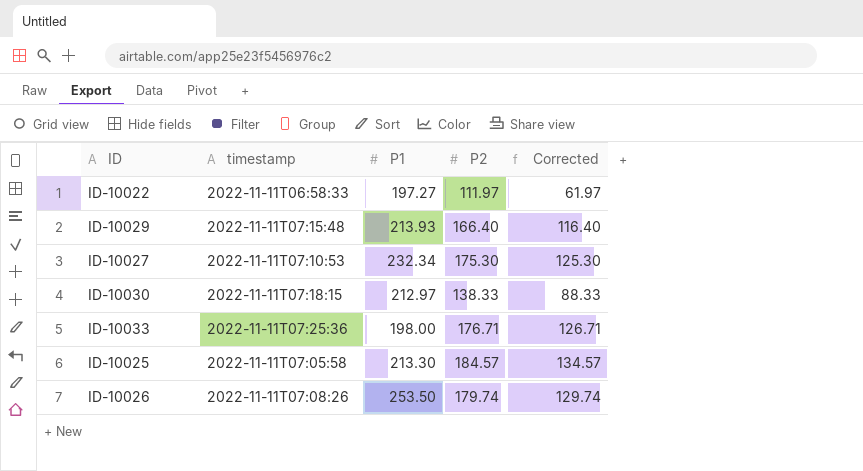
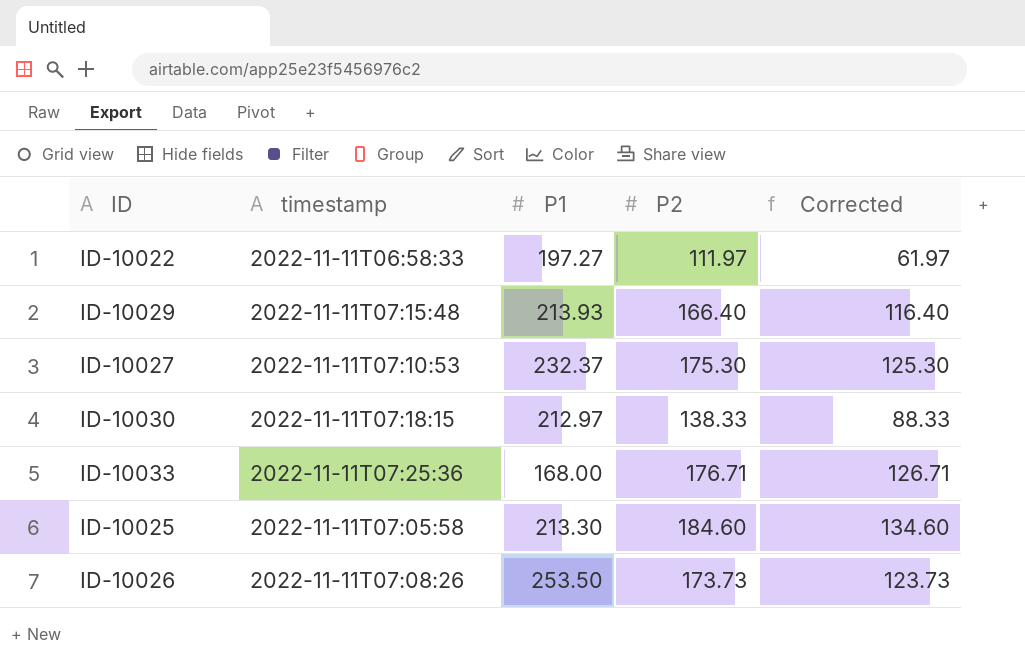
ID-10027 | P1: 232.34 -> 232.37
ID-10033 | P1: 198.00 -> 168.00
ID-10025 | P2: 184.57 -> 184.60
ID-10025 | Corrected: 134.57 -> 134.60
ID-10026 | P2: 179.74 -> 173.73
ID-10026 | Corrected: 129.74 -> 123.73

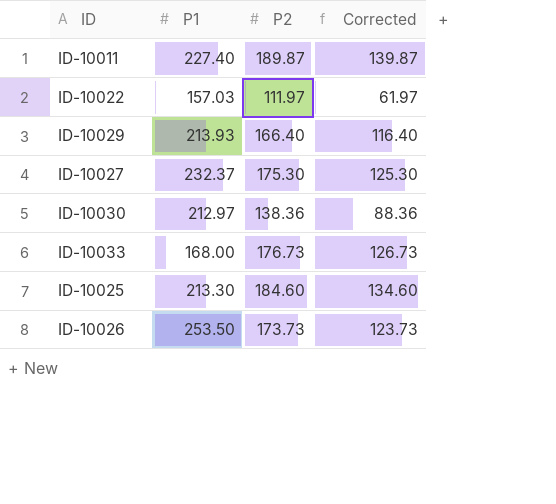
column timestamp | position: 2 -> none
row ID-10011: none -> 227.40 | 189.87 | 139.87
ID-10022 | P1: 197.27 -> 157.03
ID-10030 | P2: 138.33 -> 138.36
ID-10030 | Corrected: 88.33 -> 88.36
ID-10033 | P2: 176.71 -> 176.73
ID-10033 | Corrected: 126.71 -> 126.73

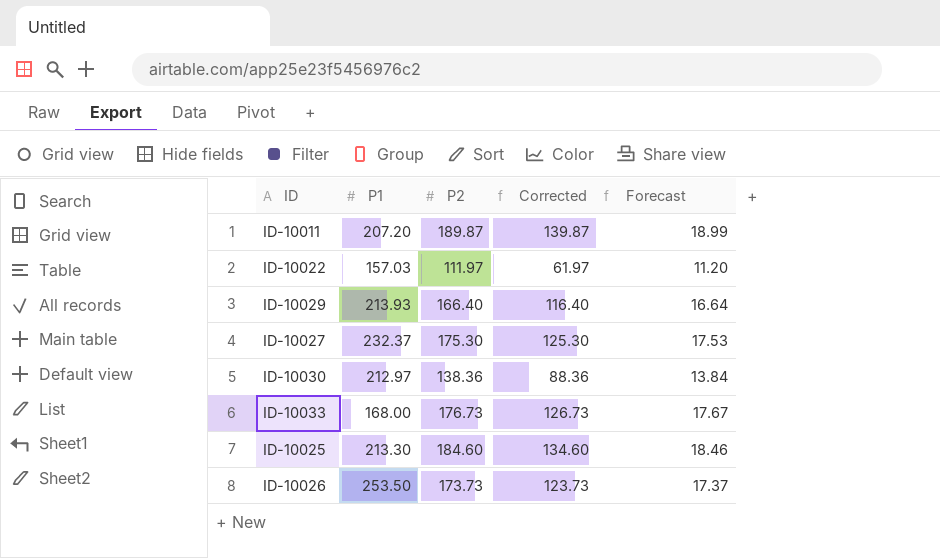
column Forecast | formula: none -> [P2] * 0.1
ID-10011 | P1: 227.40 -> 207.20

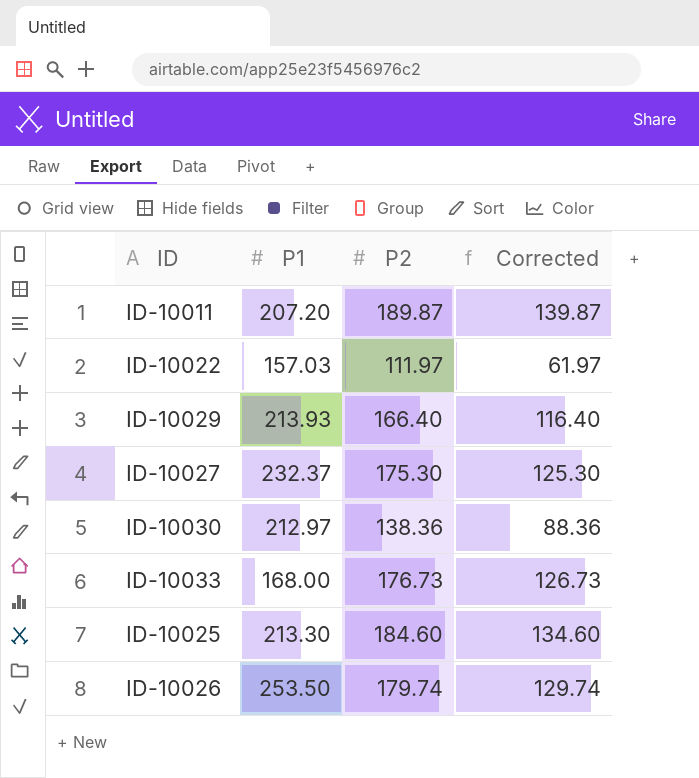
column Forecast | formula: [P2] * 0.1 -> none
ID-10026 | P2: 173.73 -> 179.74
ID-10026 | Corrected: 123.73 -> 129.74

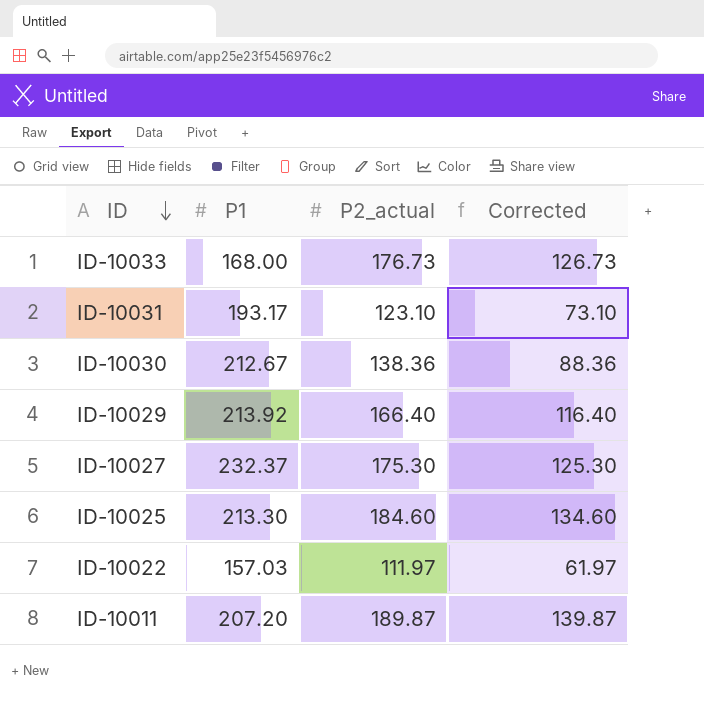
row order: none -> ID descending
column name: P2 -> P2_actual
row ID-10026: 253.50 | 179.74 | 129.74 -> none
row ID-10031: none -> 193.17 | 123.10 | 73.10
ID-10030 | P1: 212.97 -> 212.67
ID-10029 | P1: 213.93 -> 213.92

